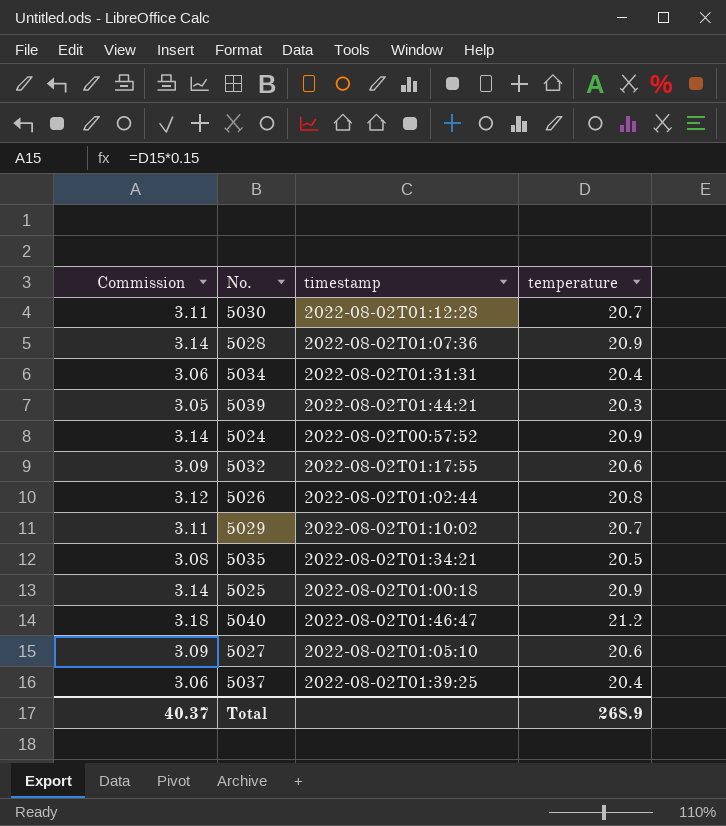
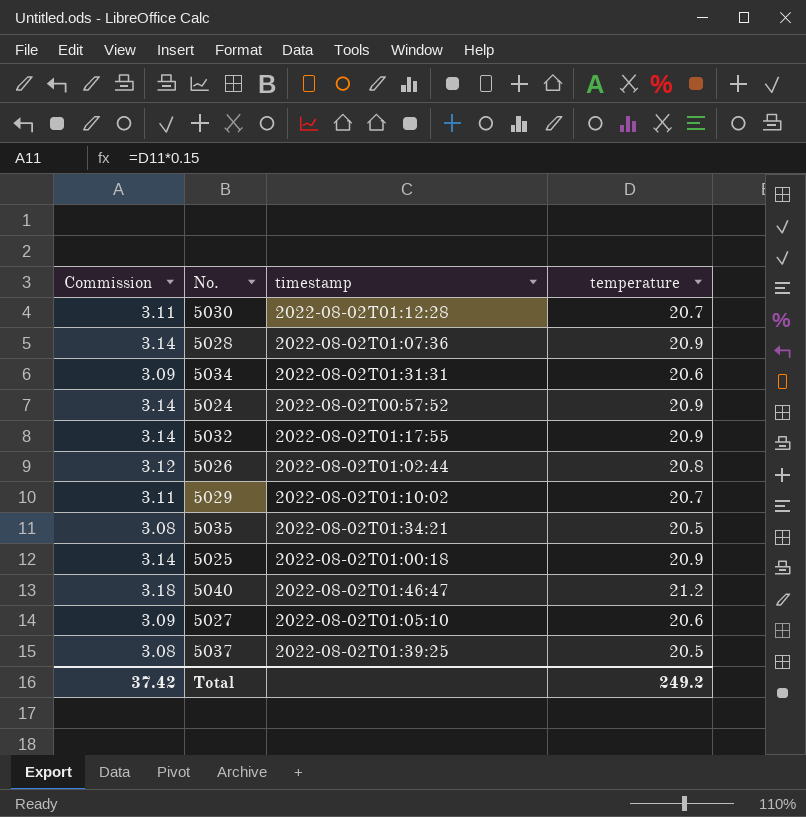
row 5039: 3.05 | 2022-08-02T01:44:21 | 20.3 -> none
5034 | Commission: 3.06 -> 3.09
5034 | temperature: 20.4 -> 20.6
5032 | Commission: 3.09 -> 3.14
5032 | temperature: 20.6 -> 20.9
5037 | Commission: 3.06 -> 3.08
5037 | temperature: 20.4 -> 20.5
Total | Commission: 40.37 -> 37.42
Total | temperature: 268.9 -> 249.2

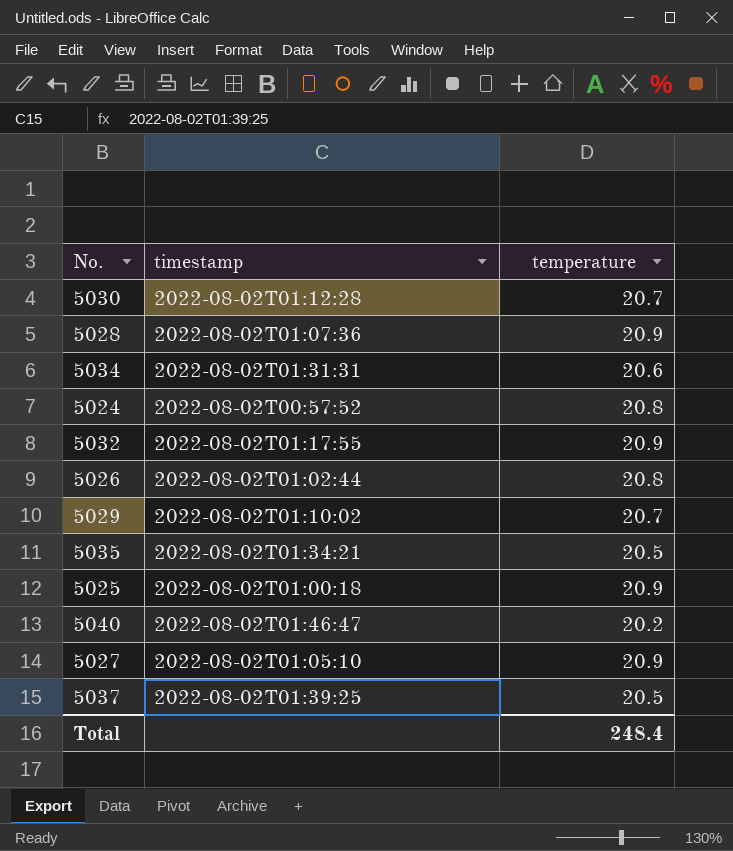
column Commission | formula: [temperature] * 0.15 -> none
5024 | temperature: 20.9 -> 20.8
5040 | temperature: 21.2 -> 20.2
5027 | temperature: 20.6 -> 20.9
Total | temperature: 249.2 -> 248.4

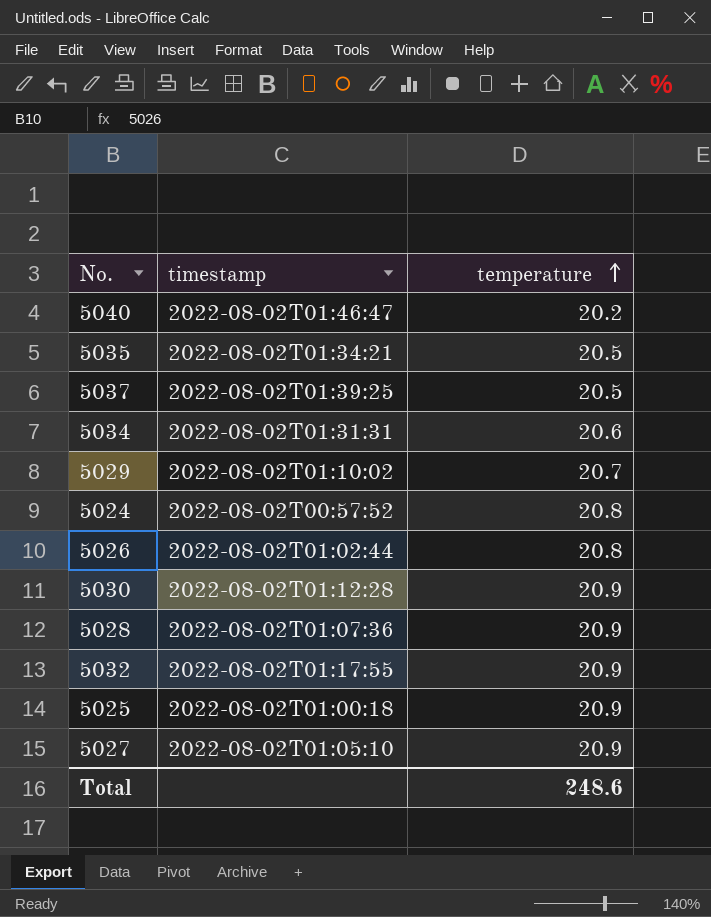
row order: none -> temperature ascending
5030 | temperature: 20.7 -> 20.9
Total | temperature: 248.4 -> 248.6

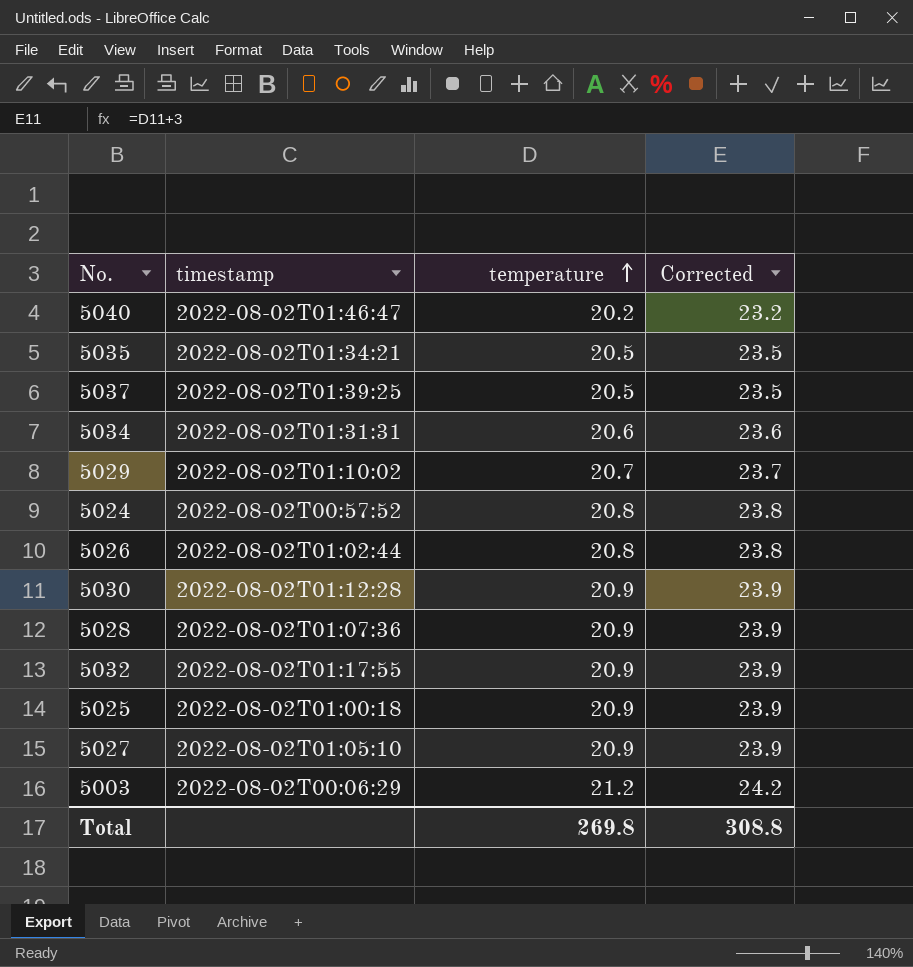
column Corrected | formula: none -> [temperature] + 3
row 5003: none -> 2022-08-02T00:06:29 | 21.2 | 24.2
Total | temperature: 248.6 -> 269.8

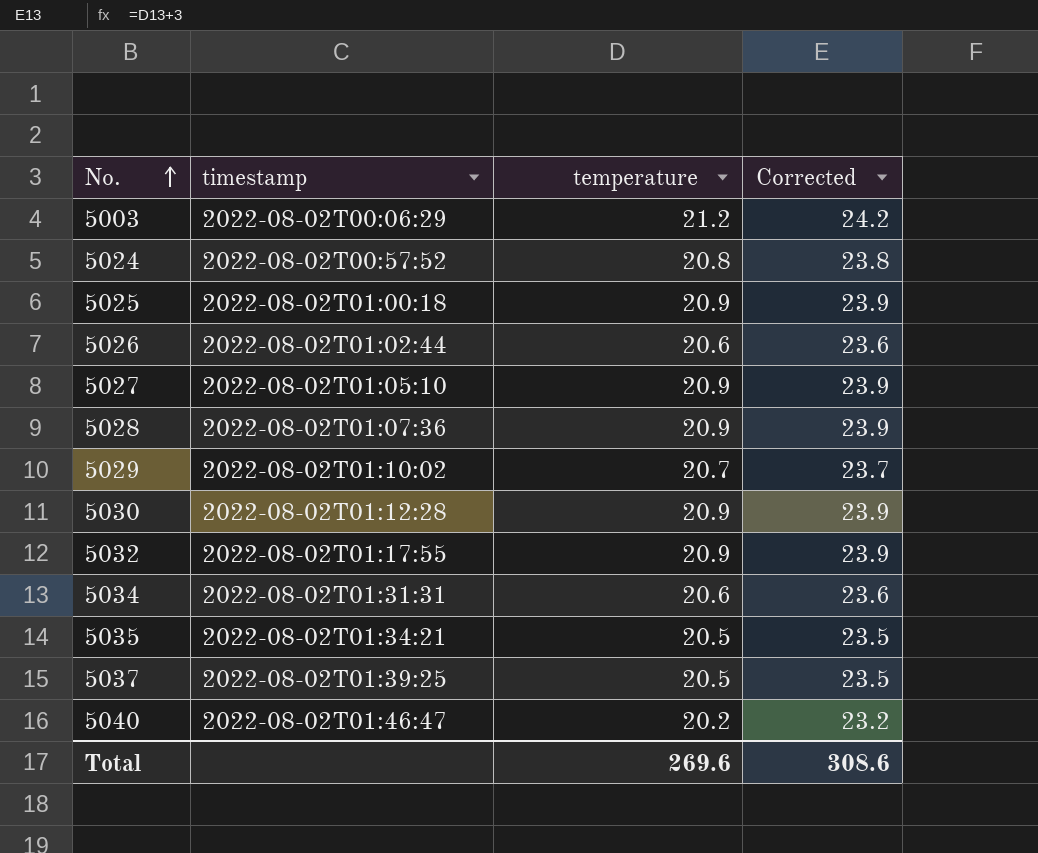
row order: temperature ascending -> No. ascending
5026 | temperature: 20.8 -> 20.6
5026 | Corrected: 23.8 -> 23.6
Total | temperature: 269.8 -> 269.6
Total | Corrected: 308.8 -> 308.6

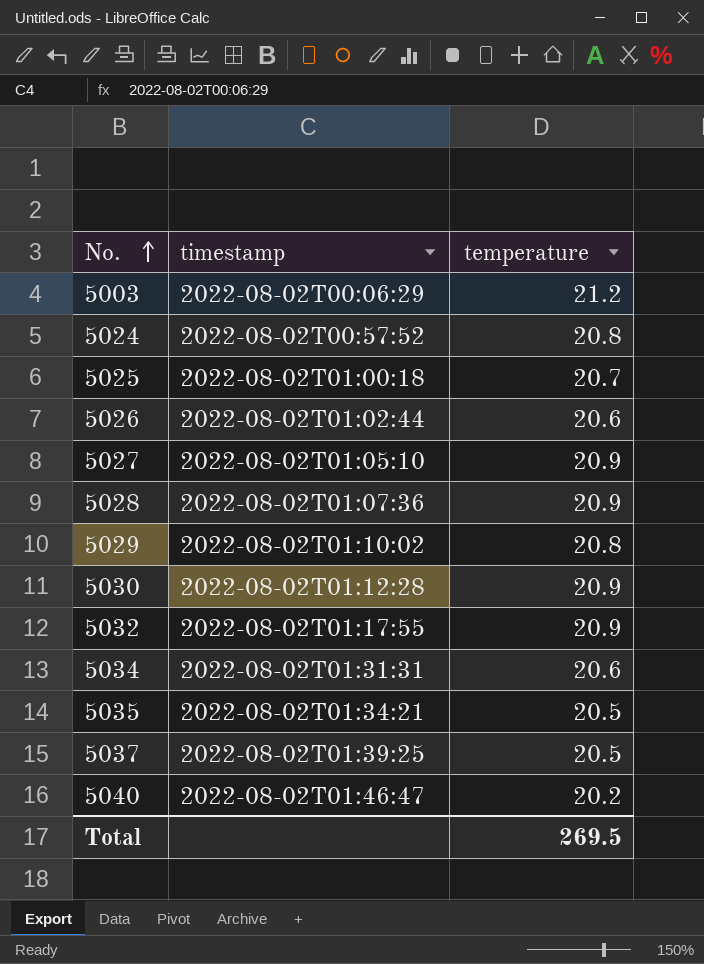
column Corrected | formula: [temperature] + 3 -> none
5025 | temperature: 20.9 -> 20.7
5029 | temperature: 20.7 -> 20.8
Total | temperature: 269.6 -> 269.5

